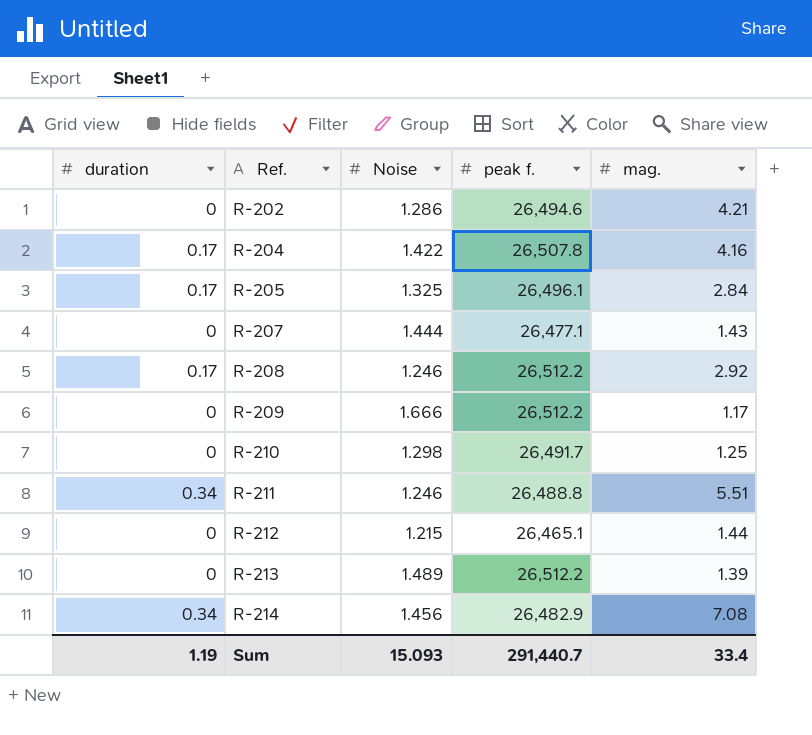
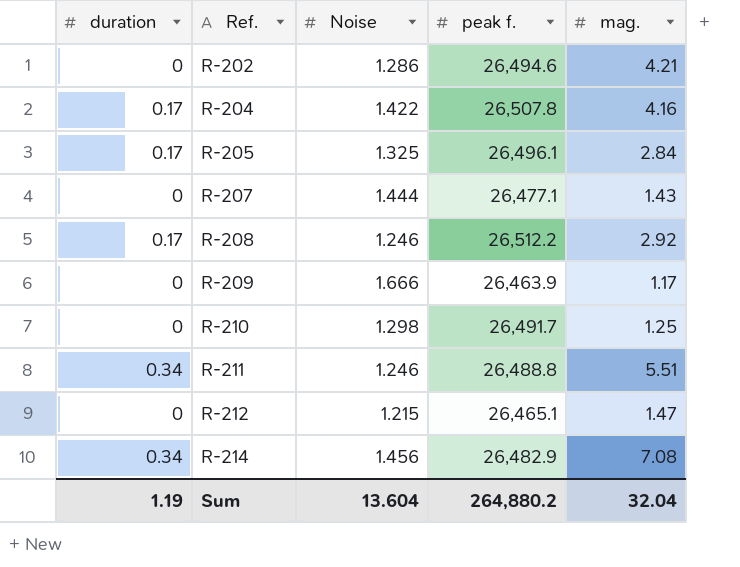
row R-213: 0 | 1.489 | 26,512.2 | 1.39 -> none
R-209 | peak f.: 26,512.2 -> 26,463.9
R-212 | mag.: 1.44 -> 1.47
Sum | Noise: 15.093 -> 13.604
Sum | peak f.: 291,440.7 -> 264,880.2
Sum | mag.: 33.4 -> 32.04

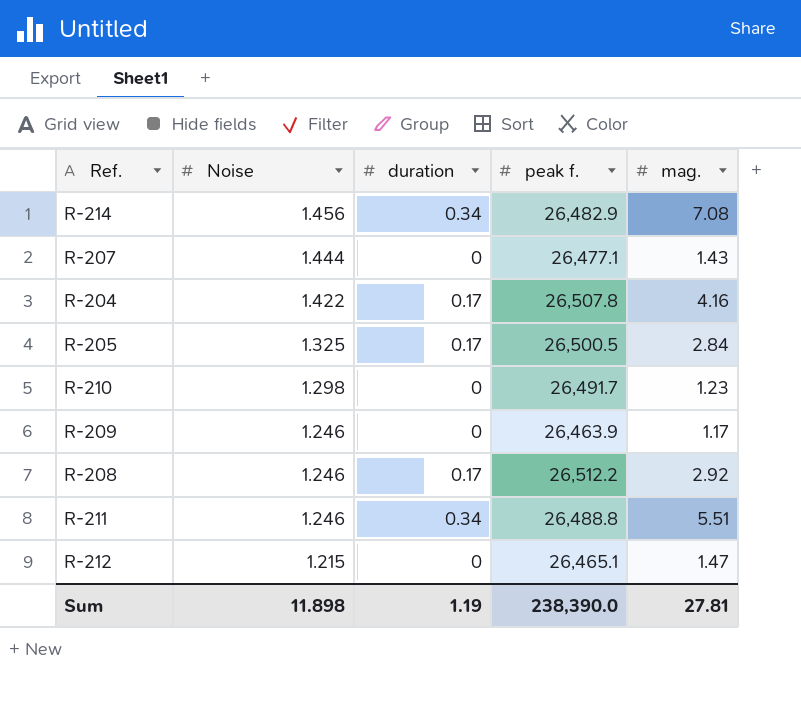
row order: Ref. ascending -> Noise descending
column duration | position: 1 -> 3
row R-202: 0 | 1.286 | 26,494.6 | 4.21 -> none
R-205 | peak f.: 26,496.1 -> 26,500.5
R-210 | mag.: 1.25 -> 1.23
R-209 | Noise: 1.666 -> 1.246
Sum | Noise: 13.604 -> 11.898
Sum | peak f.: 264,880.2 -> 238,390.0
Sum | mag.: 32.04 -> 27.81

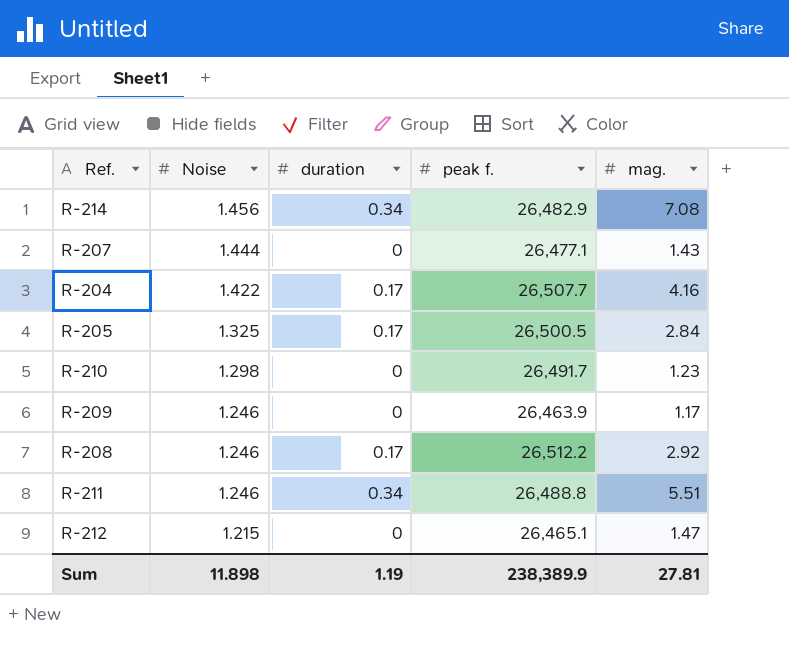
R-204 | peak f.: 26,507.8 -> 26,507.7
Sum | peak f.: 238,390.0 -> 238,389.9

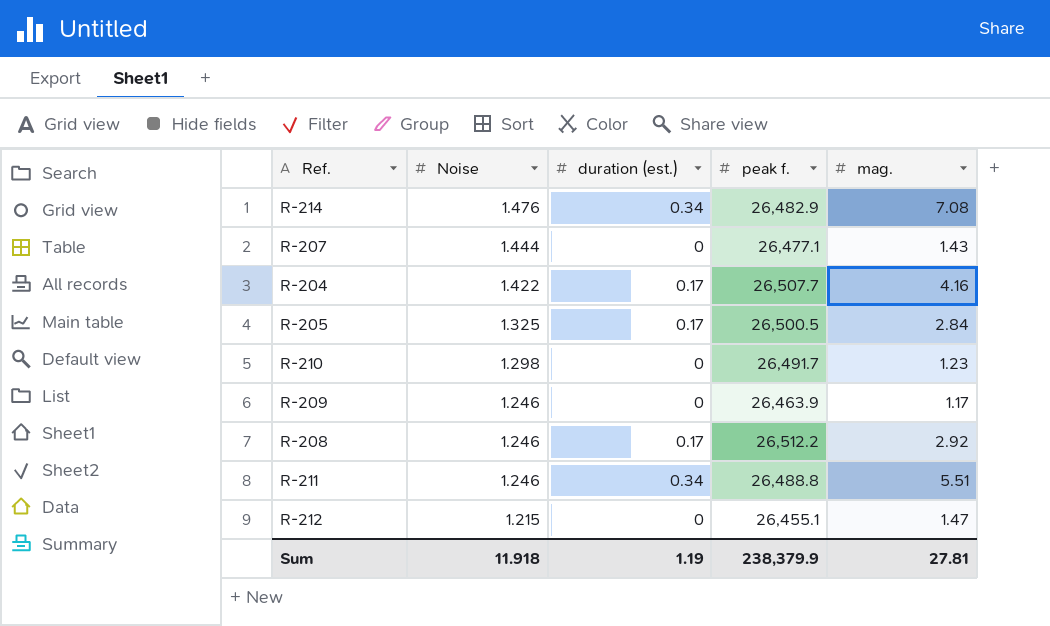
column name: duration -> duration (est.)
R-214 | Noise: 1.456 -> 1.476
R-212 | peak f.: 26,465.1 -> 26,455.1
Sum | Noise: 11.898 -> 11.918
Sum | peak f.: 238,389.9 -> 238,379.9

